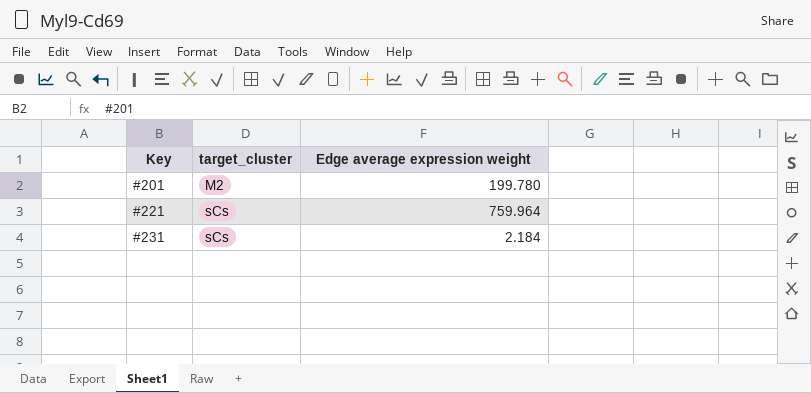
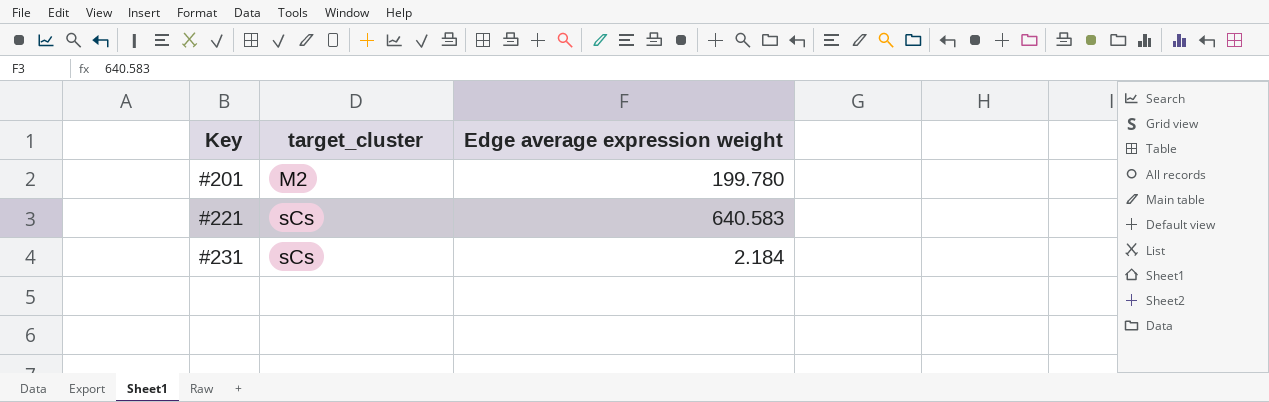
#221 | Edge average expression weight: 759.964 -> 640.583

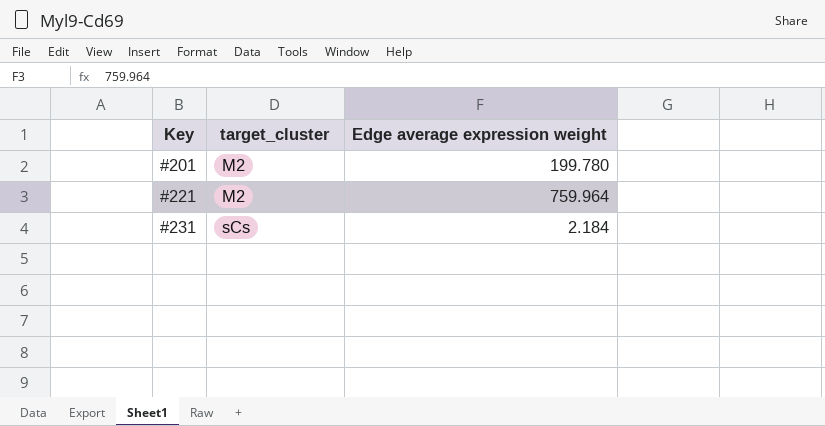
#221 | target_cluster: sCs -> M2
#221 | Edge average expression weight: 640.583 -> 759.964

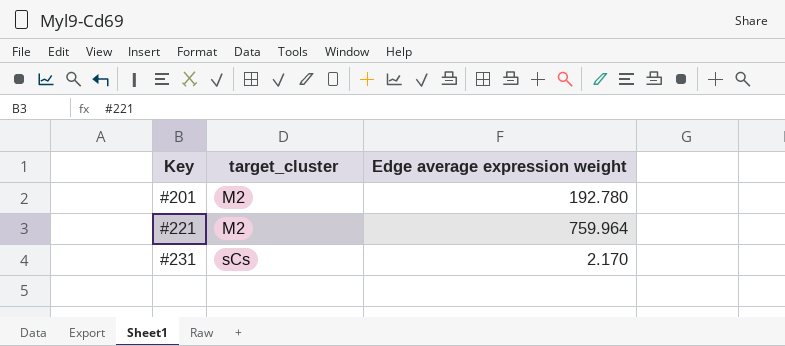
#201 | Edge average expression weight: 199.780 -> 192.780
#231 | Edge average expression weight: 2.184 -> 2.170

